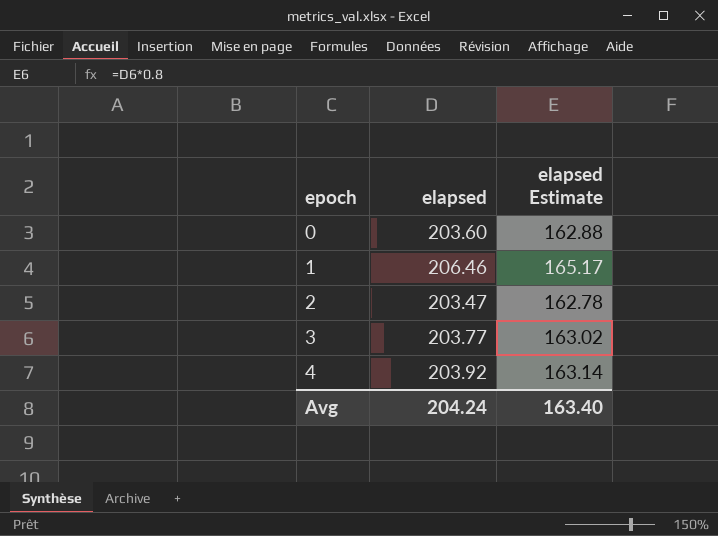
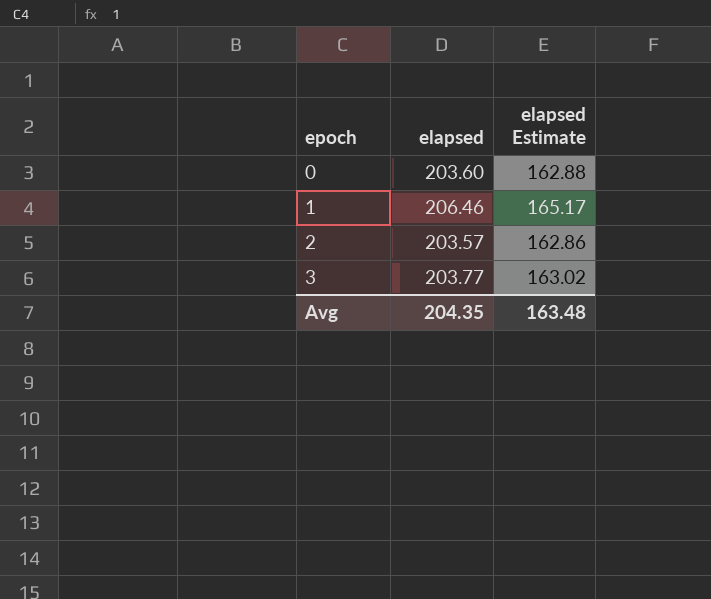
row 4: 203.92 | 163.14 -> none
2 | elapsed: 203.47 -> 203.57
2 | elapsed Estimate: 162.78 -> 162.86
Avg | elapsed: 204.24 -> 204.35
Avg | elapsed Estimate: 163.40 -> 163.48

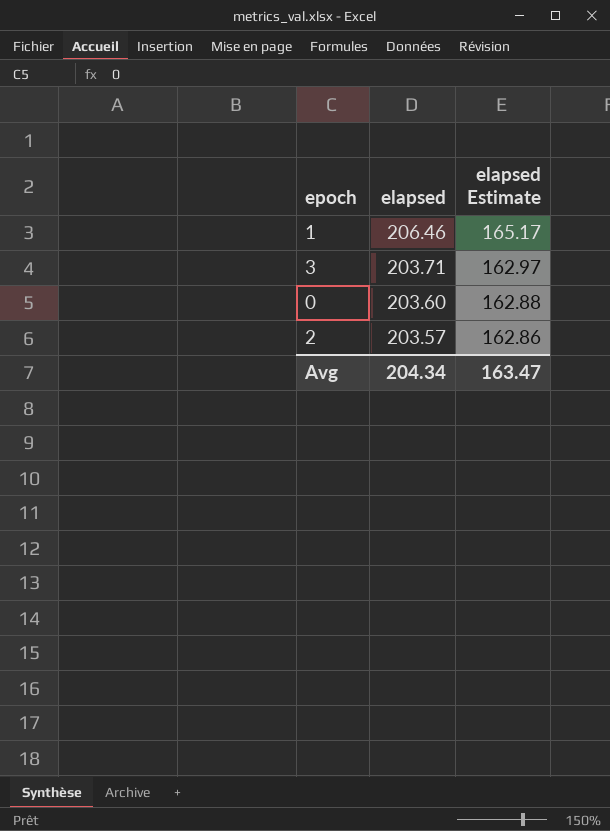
row order: epoch ascending -> elapsed descending
3 | elapsed: 203.77 -> 203.71
3 | elapsed Estimate: 163.02 -> 162.97
Avg | elapsed: 204.35 -> 204.34
Avg | elapsed Estimate: 163.48 -> 163.47

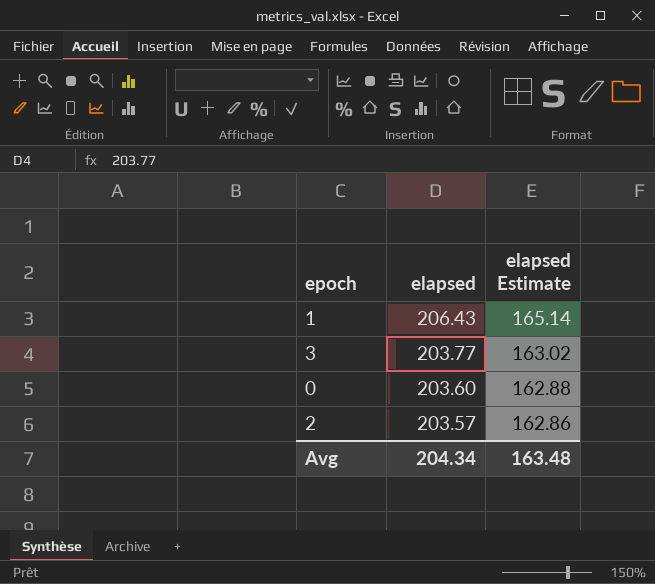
1 | elapsed: 206.46 -> 206.43
1 | elapsed Estimate: 165.17 -> 165.14
3 | elapsed: 203.71 -> 203.77
3 | elapsed Estimate: 162.97 -> 163.02
Avg | elapsed Estimate: 163.47 -> 163.48

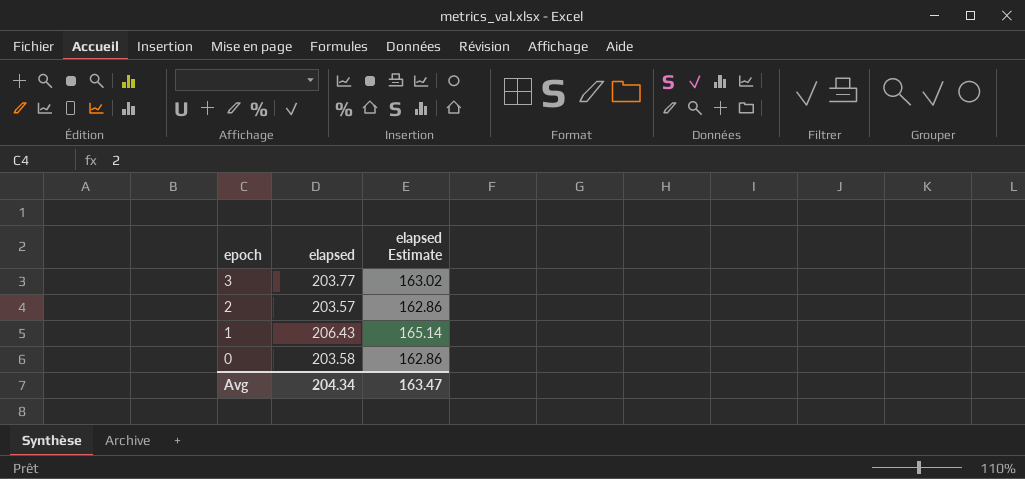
row order: elapsed descending -> epoch descending
0 | elapsed: 203.60 -> 203.58
0 | elapsed Estimate: 162.88 -> 162.86
Avg | elapsed Estimate: 163.48 -> 163.47

